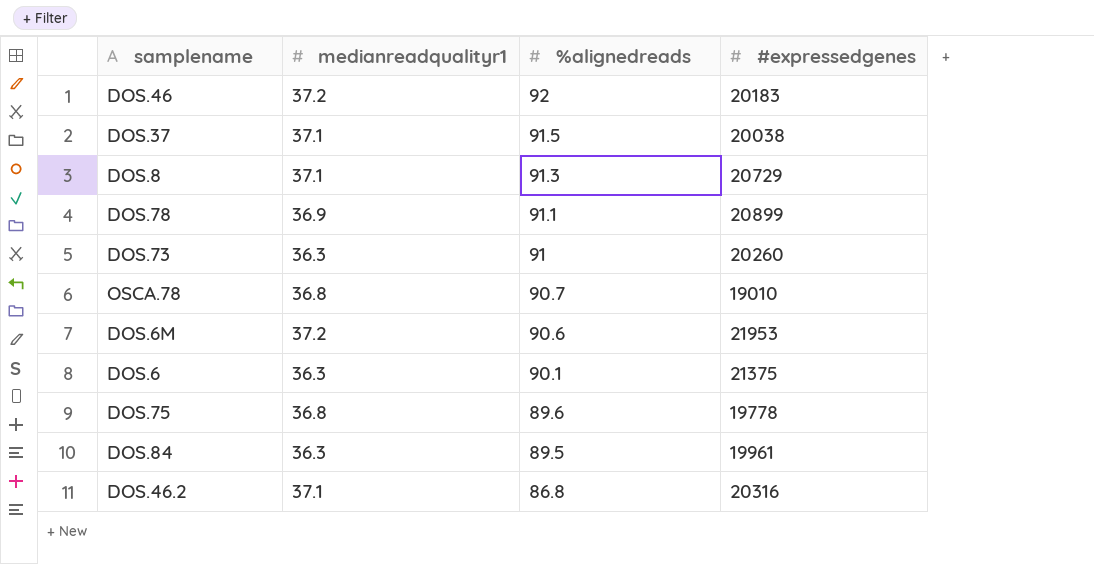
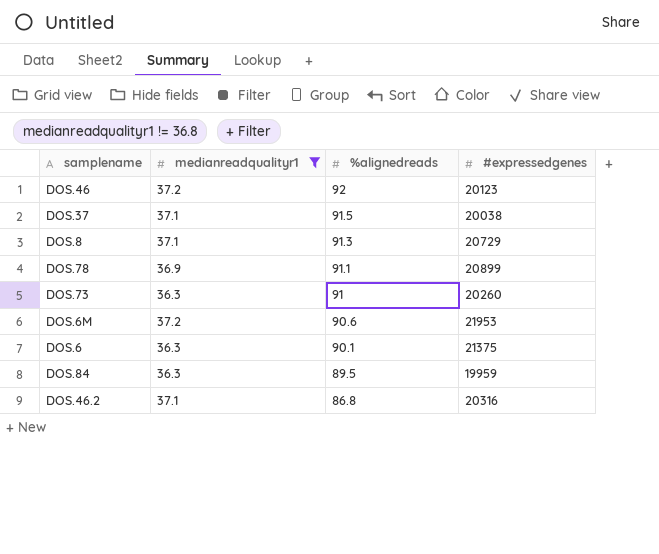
filter: none -> medianreadqualityr1 != 36.8
DOS.46 | #expressedgenes: 20183 -> 20123
DOS.84 | #expressedgenes: 19961 -> 19959

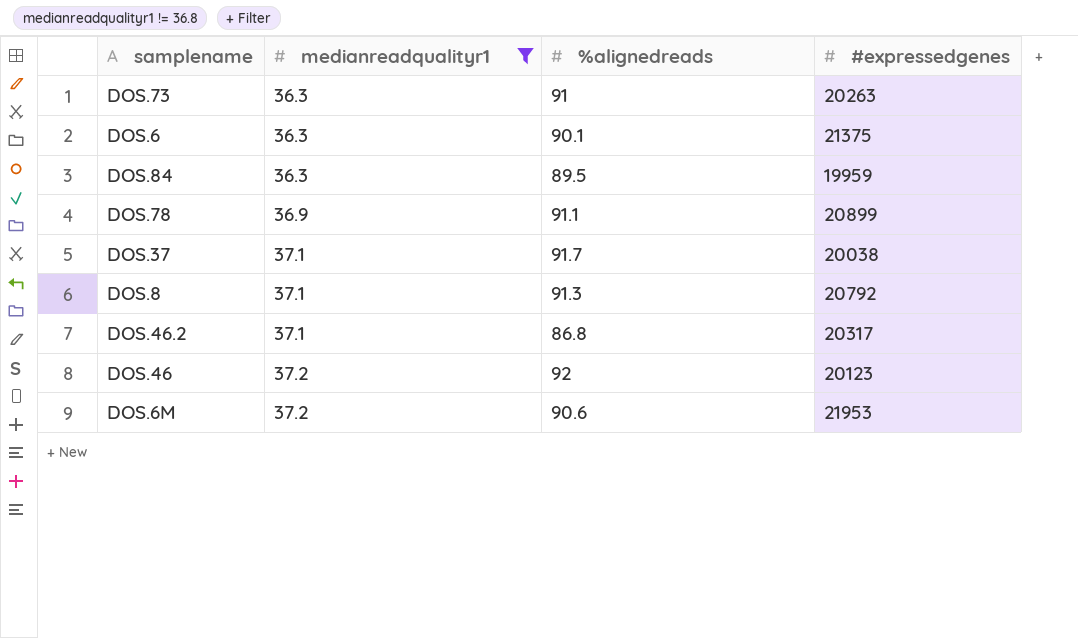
row order: %alignedreads descending -> medianreadqualityr1 ascending
DOS.73 | #expressedgenes: 20260 -> 20263
DOS.37 | %alignedreads: 91.5 -> 91.7
DOS.8 | #expressedgenes: 20729 -> 20792
DOS.46.2 | #expressedgenes: 20316 -> 20317

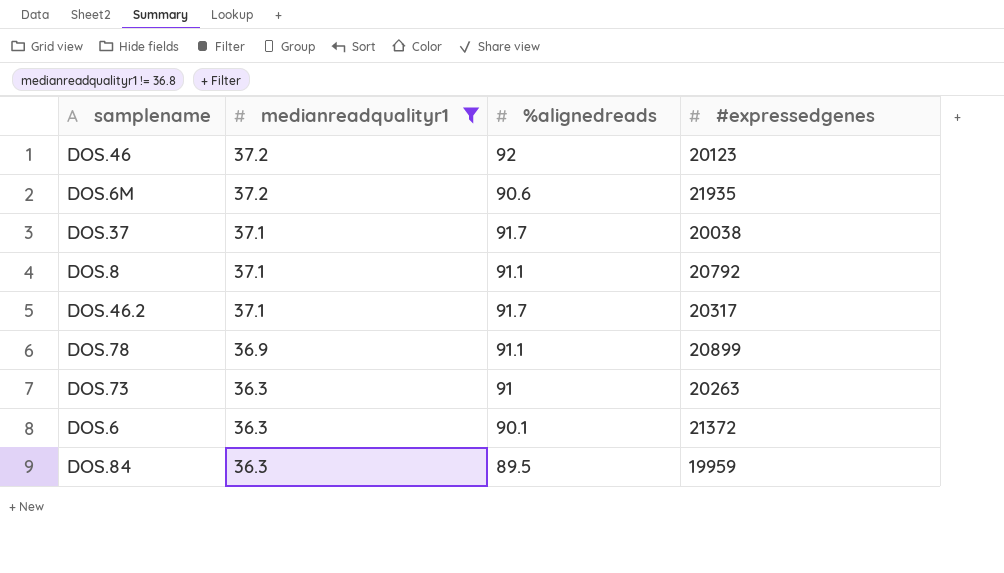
row order: medianreadqualityr1 ascending -> medianreadqualityr1 descending
DOS.6M | #expressedgenes: 21953 -> 21935
DOS.8 | %alignedreads: 91.3 -> 91.1
DOS.46.2 | %alignedreads: 86.8 -> 91.7
DOS.6 | #expressedgenes: 21375 -> 21372

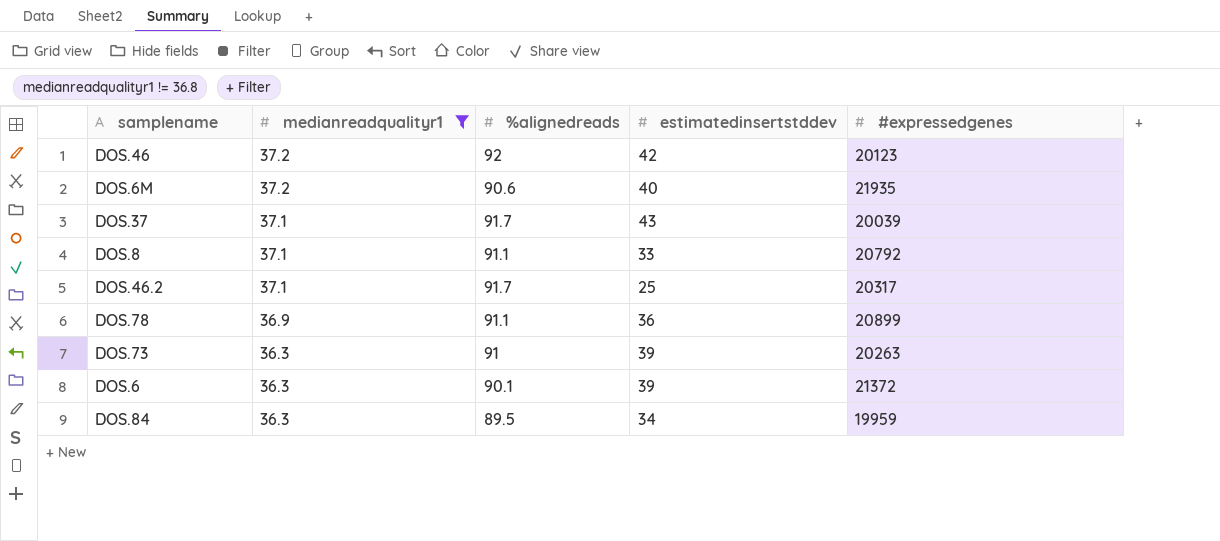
column estimatedinsertstddev | position: none -> 4
DOS.37 | #expressedgenes: 20038 -> 20039

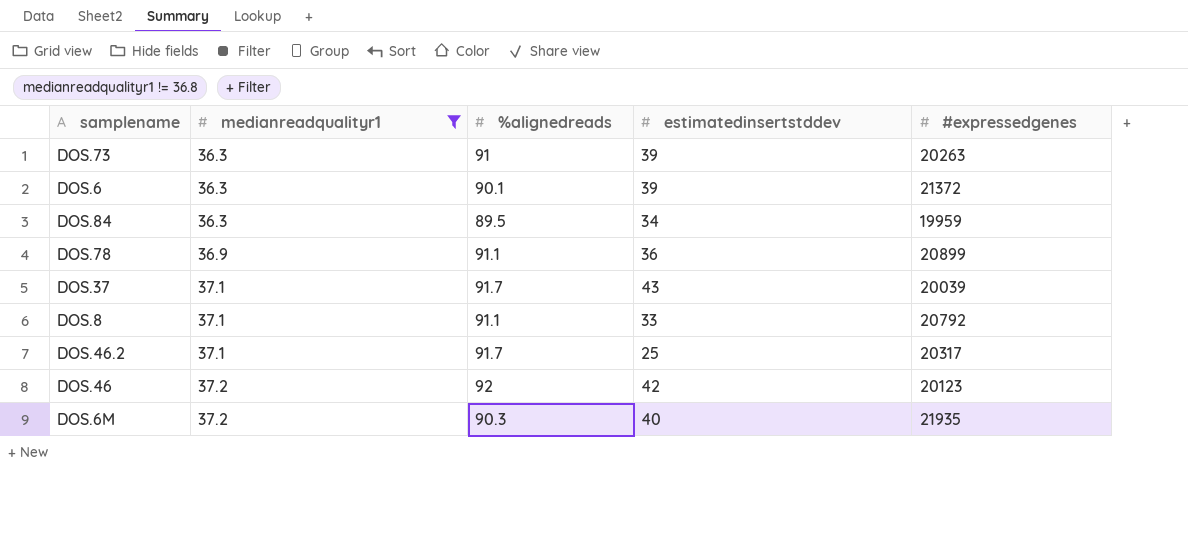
row order: medianreadqualityr1 descending -> medianreadqualityr1 ascending
DOS.6M | %alignedreads: 90.6 -> 90.3

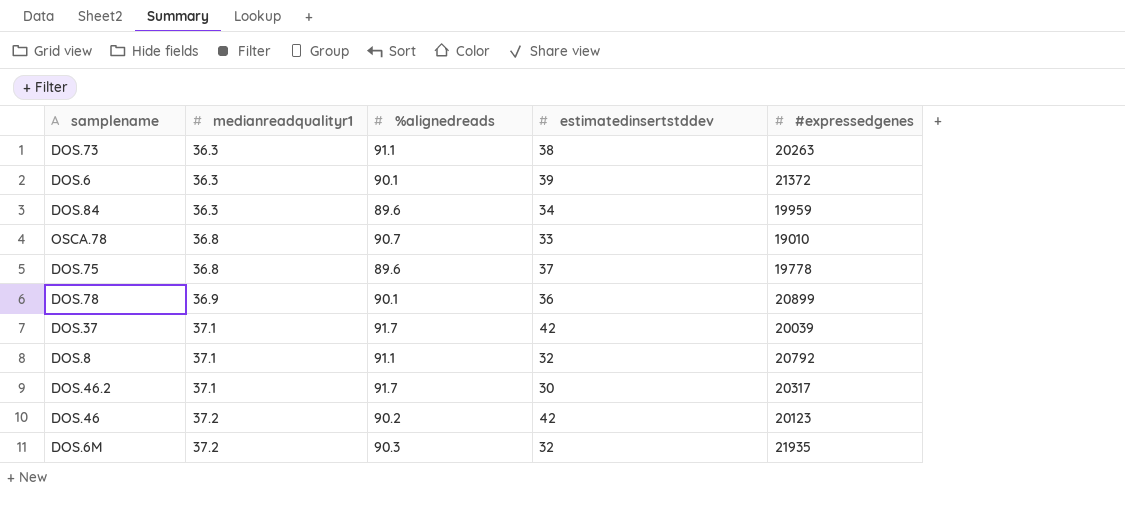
filter: medianreadqualityr1 != 36.8 -> none
DOS.73 | %alignedreads: 91 -> 91.1
DOS.73 | estimatedinsertstddev: 39 -> 38
DOS.84 | %alignedreads: 89.5 -> 89.6
DOS.78 | %alignedreads: 91.1 -> 90.1
DOS.37 | estimatedinsertstddev: 43 -> 42
DOS.8 | estimatedinsertstddev: 33 -> 32
DOS.46.2 | estimatedinsertstddev: 25 -> 30
DOS.46 | %alignedreads: 92 -> 90.2
DOS.6M | estimatedinsertstddev: 40 -> 32

